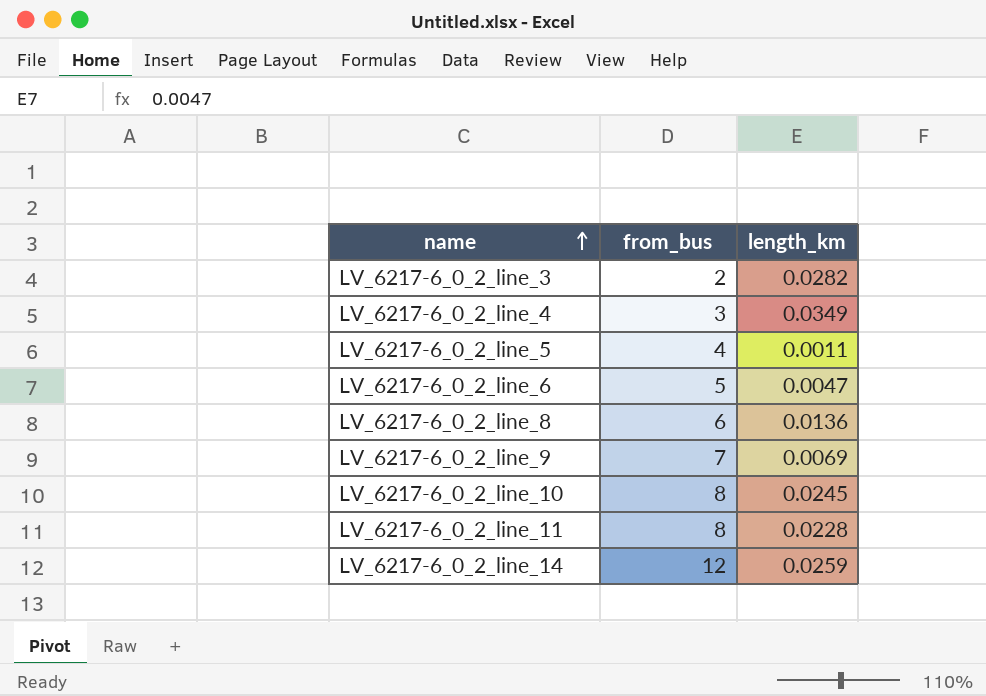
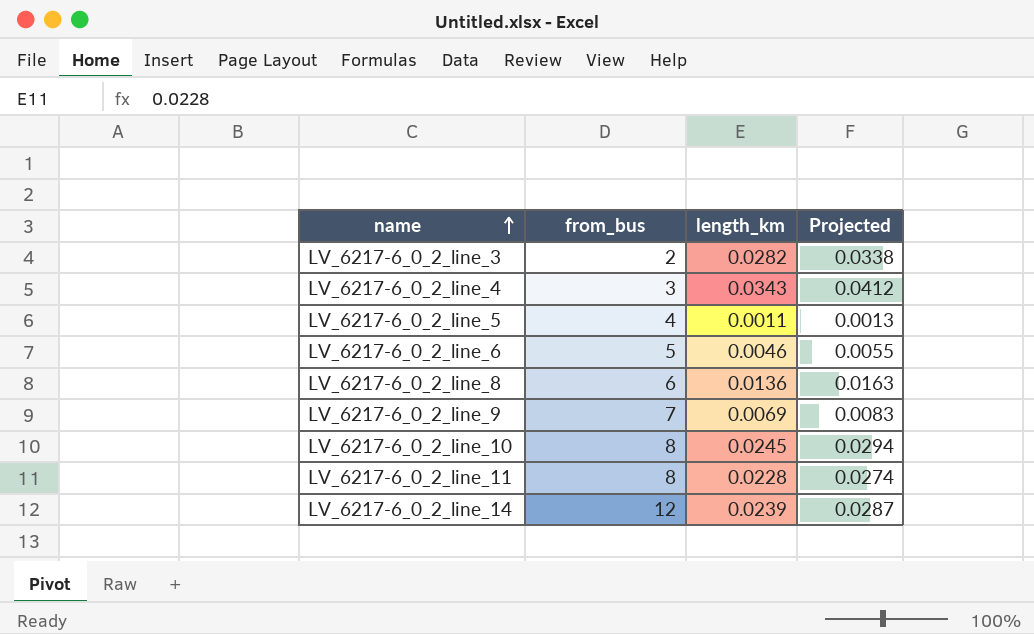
column Projected | formula: none -> [length_km] * 1.2
LV_6217-6_0_2_line_4 | length_km: 0.0349 -> 0.0343
LV_6217-6_0_2_line_6 | length_km: 0.0047 -> 0.0046
LV_6217-6_0_2_line_14 | length_km: 0.0259 -> 0.0239

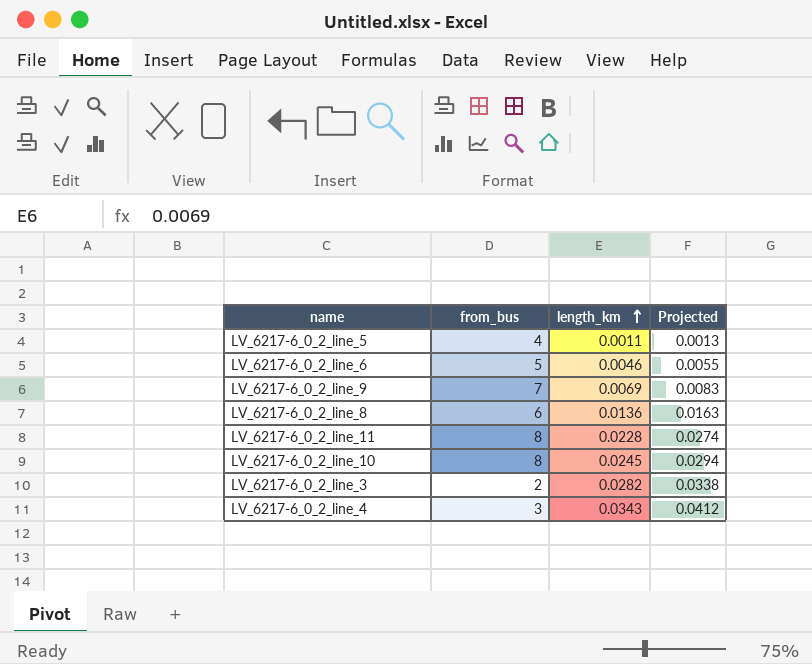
row order: name ascending -> length_km ascending
row LV_6217-6_0_2_line_14: 12 | 0.0239 | 0.0287 -> none

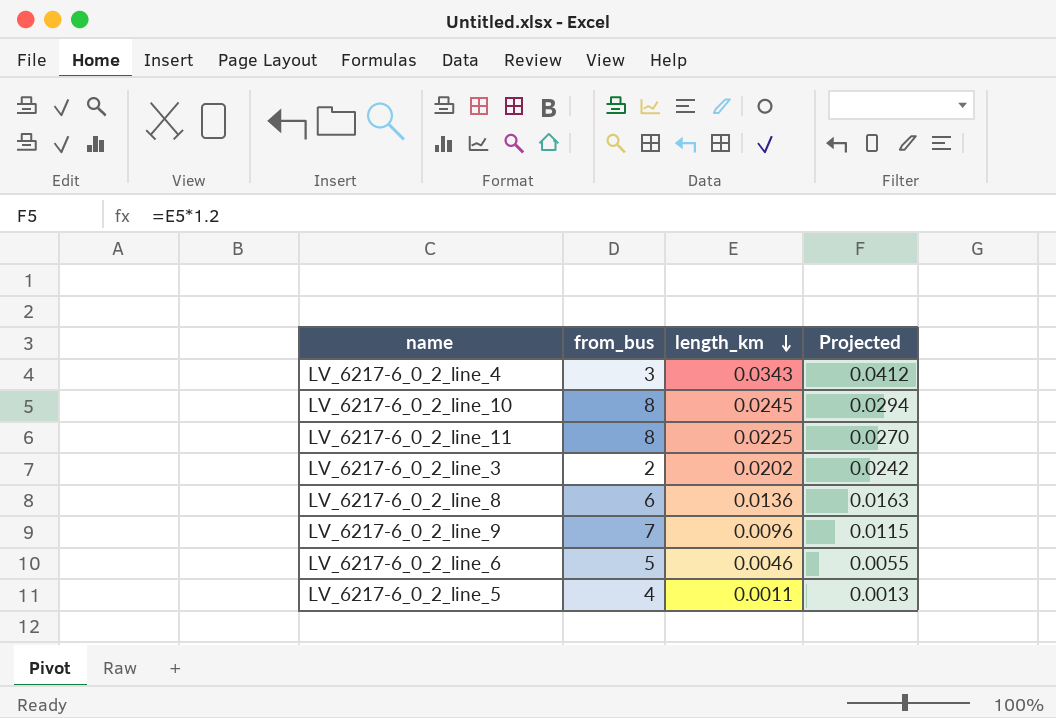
row order: length_km ascending -> length_km descending
LV_6217-6_0_2_line_11 | length_km: 0.0228 -> 0.0225
LV_6217-6_0_2_line_11 | Projected: 0.0274 -> 0.0270
LV_6217-6_0_2_line_3 | length_km: 0.0282 -> 0.0202
LV_6217-6_0_2_line_3 | Projected: 0.0338 -> 0.0242
LV_6217-6_0_2_line_9 | length_km: 0.0069 -> 0.0096
LV_6217-6_0_2_line_9 | Projected: 0.0083 -> 0.0115

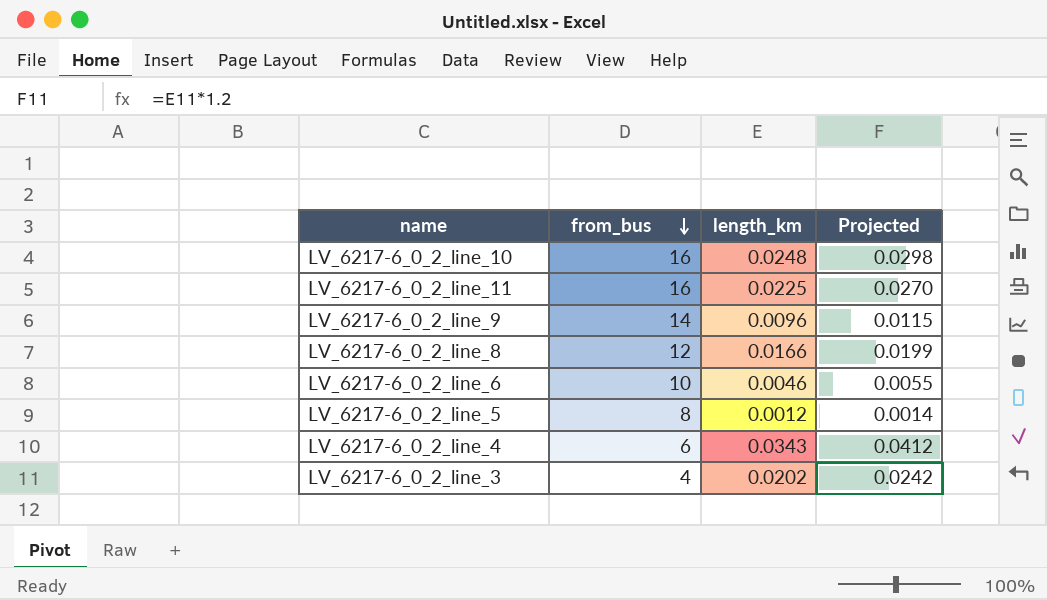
row order: length_km descending -> from_bus descending
LV_6217-6_0_2_line_10 | from_bus: 8 -> 16
LV_6217-6_0_2_line_10 | length_km: 0.0245 -> 0.0248
LV_6217-6_0_2_line_10 | Projected: 0.0294 -> 0.0298
LV_6217-6_0_2_line_11 | from_bus: 8 -> 16
LV_6217-6_0_2_line_9 | from_bus: 7 -> 14
LV_6217-6_0_2_line_8 | from_bus: 6 -> 12
LV_6217-6_0_2_line_8 | length_km: 0.0136 -> 0.0166
LV_6217-6_0_2_line_8 | Projected: 0.0163 -> 0.0199
LV_6217-6_0_2_line_6 | from_bus: 5 -> 10
LV_6217-6_0_2_line_5 | from_bus: 4 -> 8
LV_6217-6_0_2_line_5 | length_km: 0.0011 -> 0.0012
LV_6217-6_0_2_line_5 | Projected: 0.0013 -> 0.0014
LV_6217-6_0_2_line_4 | from_bus: 3 -> 6
LV_6217-6_0_2_line_3 | from_bus: 2 -> 4

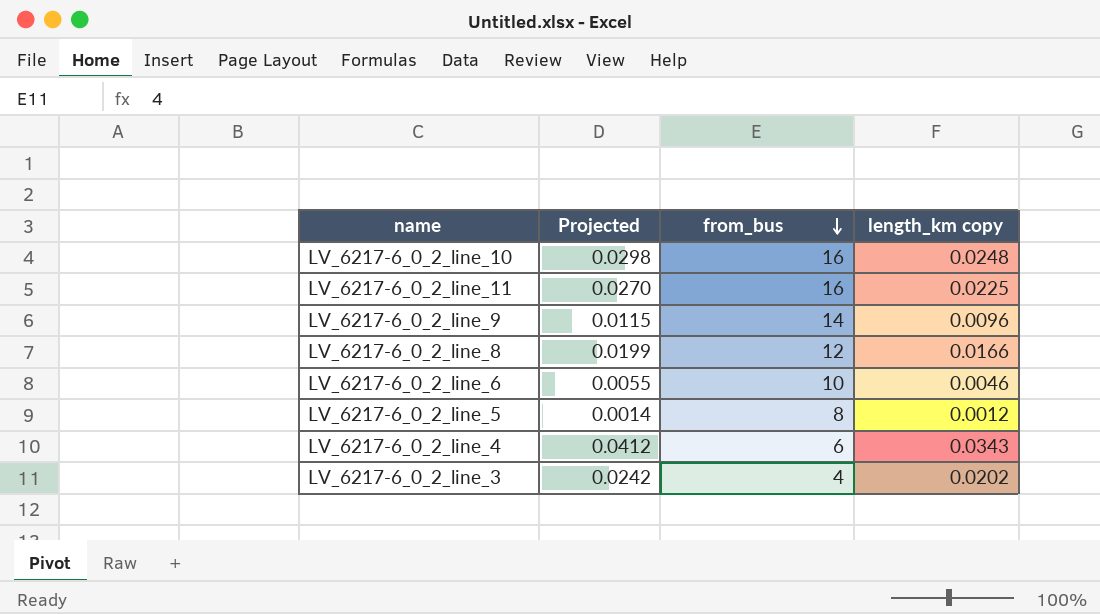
column Projected | position: 4 -> 2
column name: length_km -> length_km copy

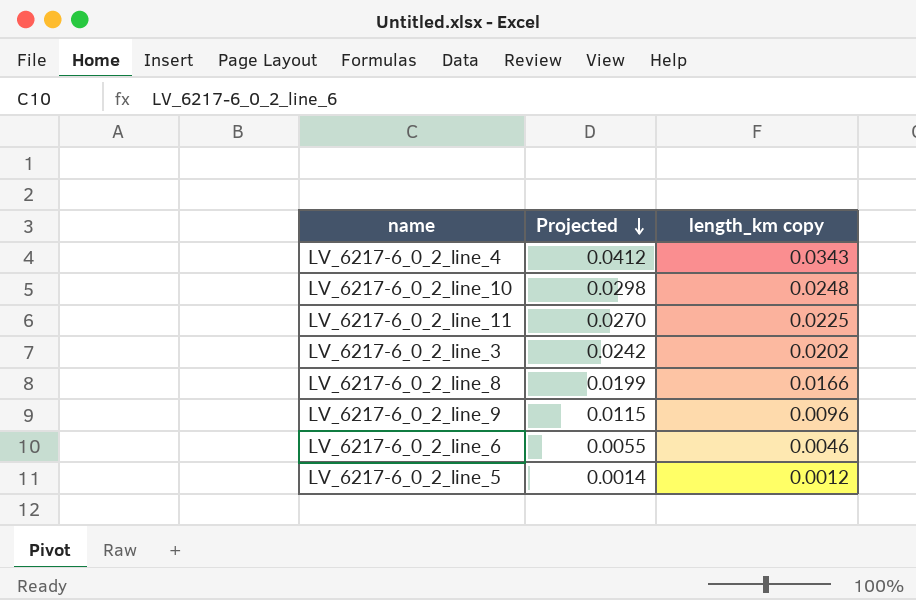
row order: from_bus descending -> Projected descending
column from_bus | position: 3 -> none

